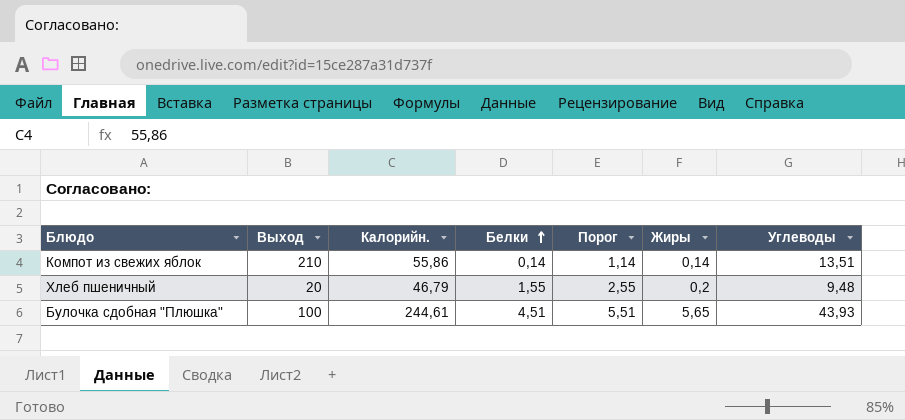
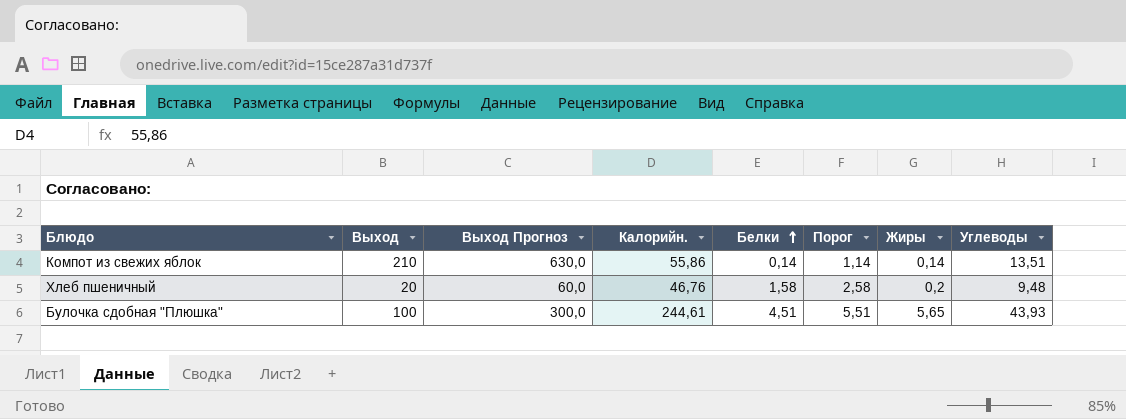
column Выход Прогноз | formula: none -> [Выход] * 3
Хлеб пшеничный | Калорийн.: 46,79 -> 46,76
Хлеб пшеничный | Белки: 1,55 -> 1,58
Хлеб пшеничный | Порог: 2,55 -> 2,58

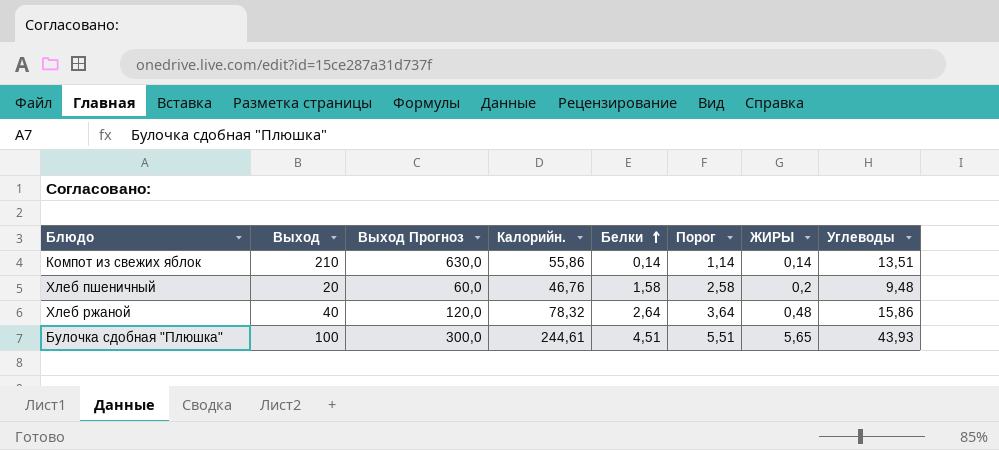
column name: Жиры -> ЖИРЫ
row Хлеб ржаной: none -> 40 | 120,0 | 78,32 | 2,64 | 3,64 | 0,48 | 15,86

